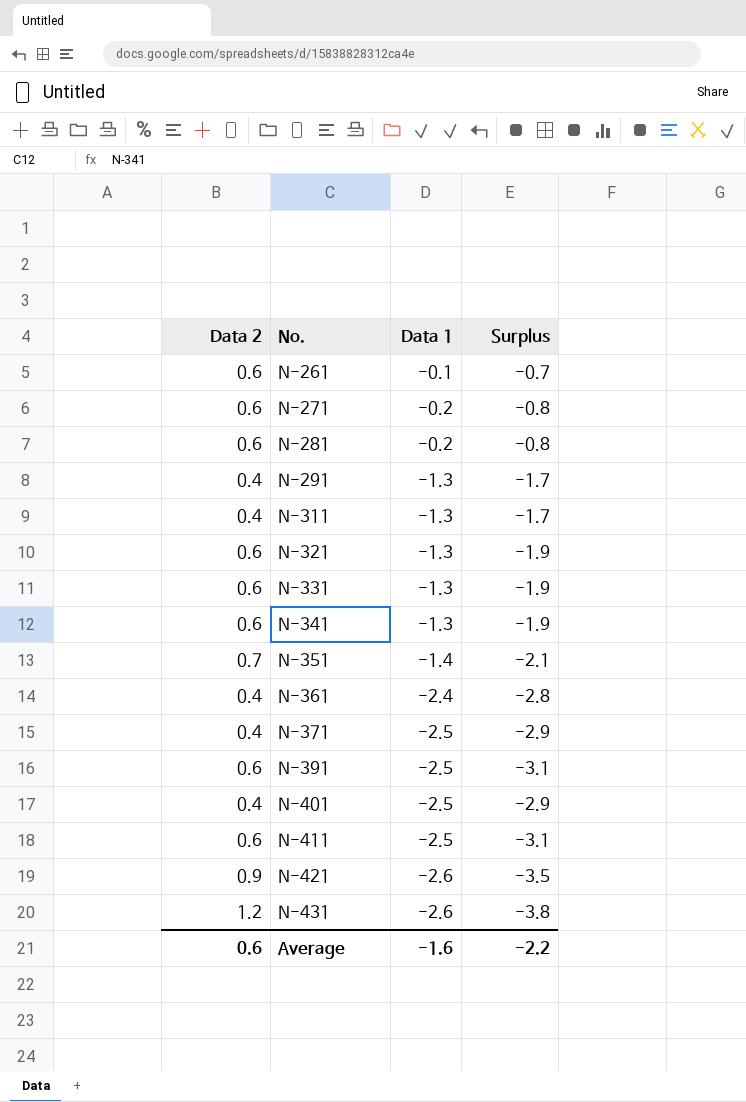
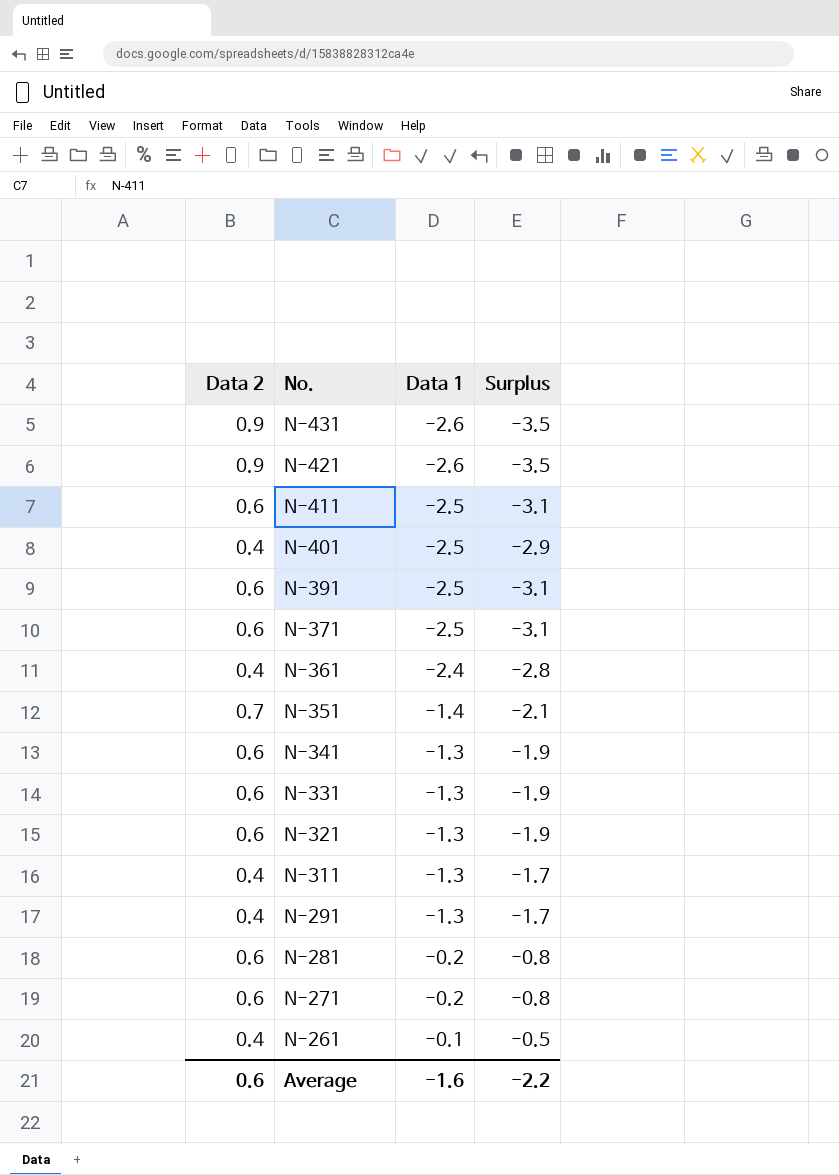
row order: No. ascending -> No. descending
N-431 | Data 2: 1.2 -> 0.9
N-431 | Surplus: -3.8 -> -3.5
N-371 | Data 2: 0.4 -> 0.6
N-371 | Surplus: -2.9 -> -3.1
N-261 | Data 2: 0.6 -> 0.4
N-261 | Surplus: -0.7 -> -0.5

